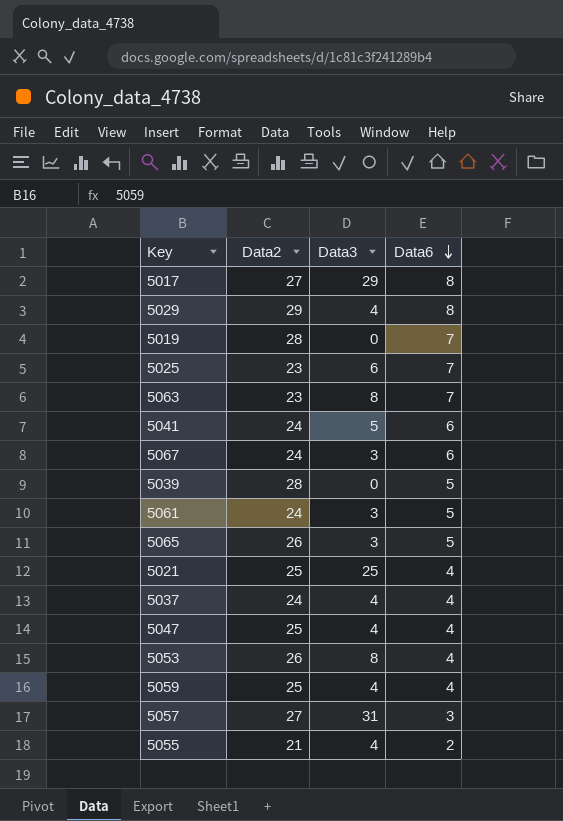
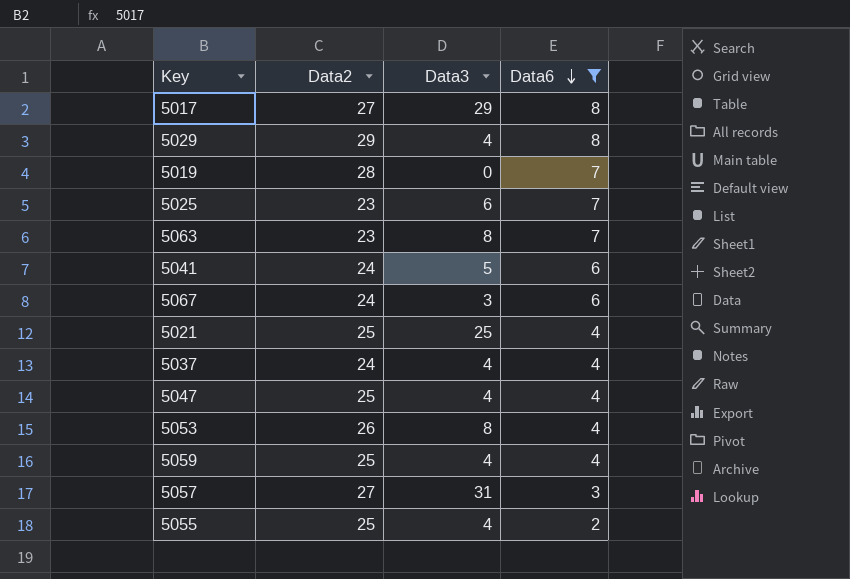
filter: none -> Data6 != 5
5055 | Data2: 21 -> 25

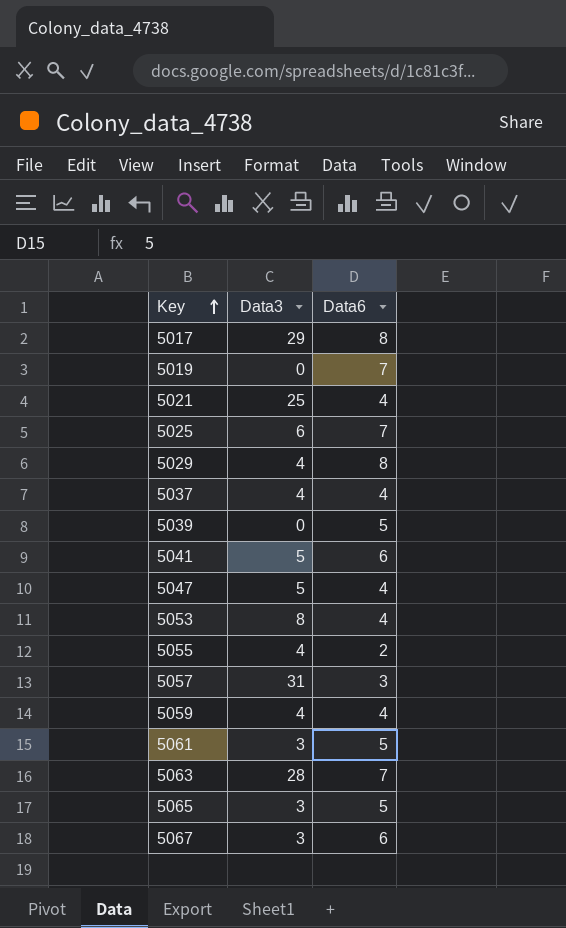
filter: Data6 != 5 -> none
row order: Data6 descending -> Key ascending
column Data2 | position: 2 -> none
5047 | Data3: 4 -> 5
5063 | Data3: 8 -> 28

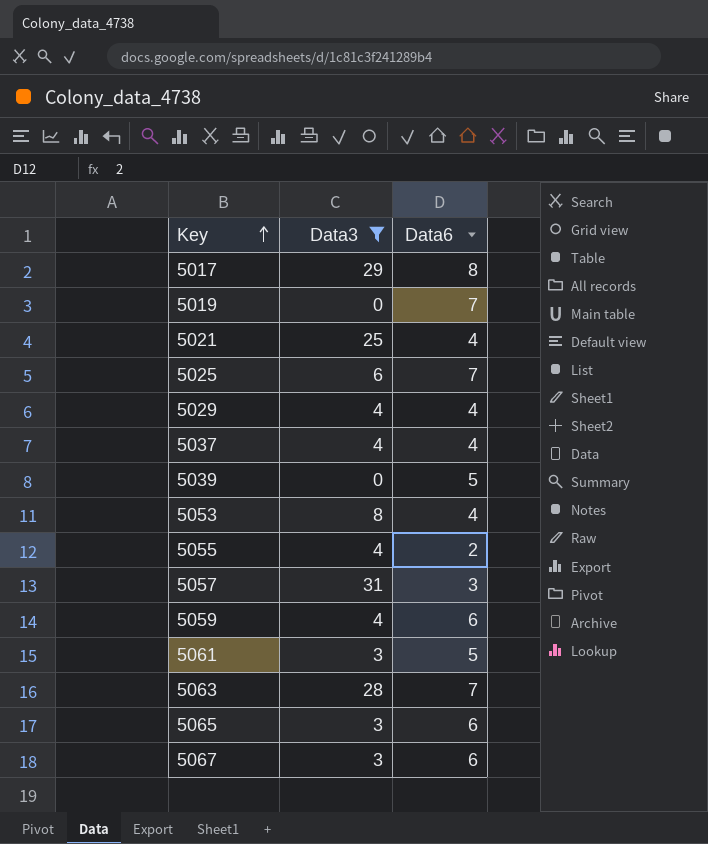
filter: none -> Data3 != 5
5029 | Data6: 8 -> 4
5059 | Data6: 4 -> 6
5065 | Data6: 5 -> 6

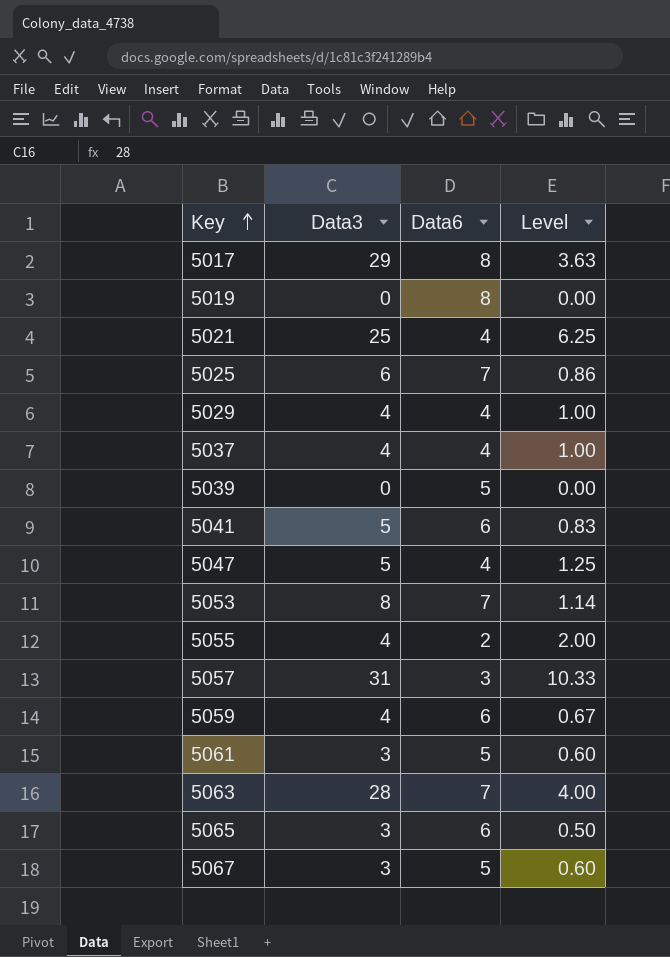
filter: Data3 != 5 -> none
column Level | formula: none -> [Data3] / [Data6]
5019 | Data6: 7 -> 8
5053 | Data6: 4 -> 7
5067 | Data6: 6 -> 5

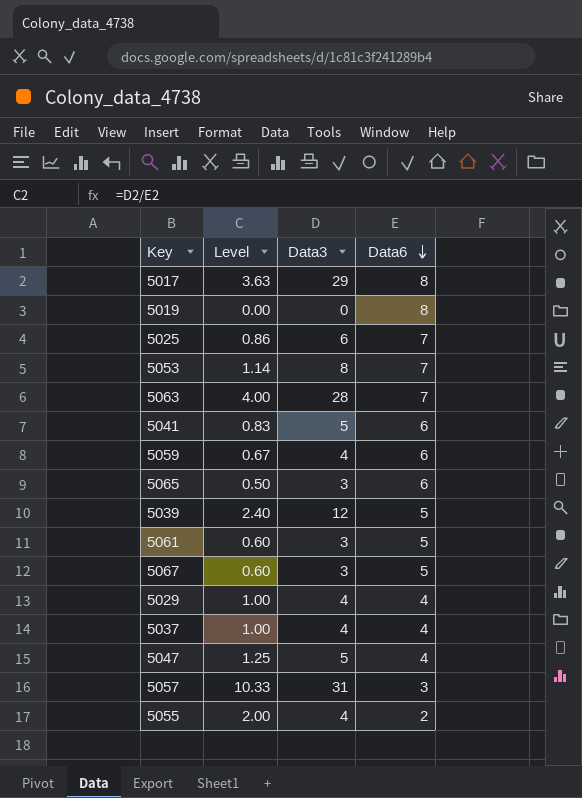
row order: Key ascending -> Data6 descending
column Level | position: 4 -> 2
row 5021: 25 | 4 | 6.25 -> none
5039 | Level: 0.00 -> 2.40
5039 | Data3: 0 -> 12

